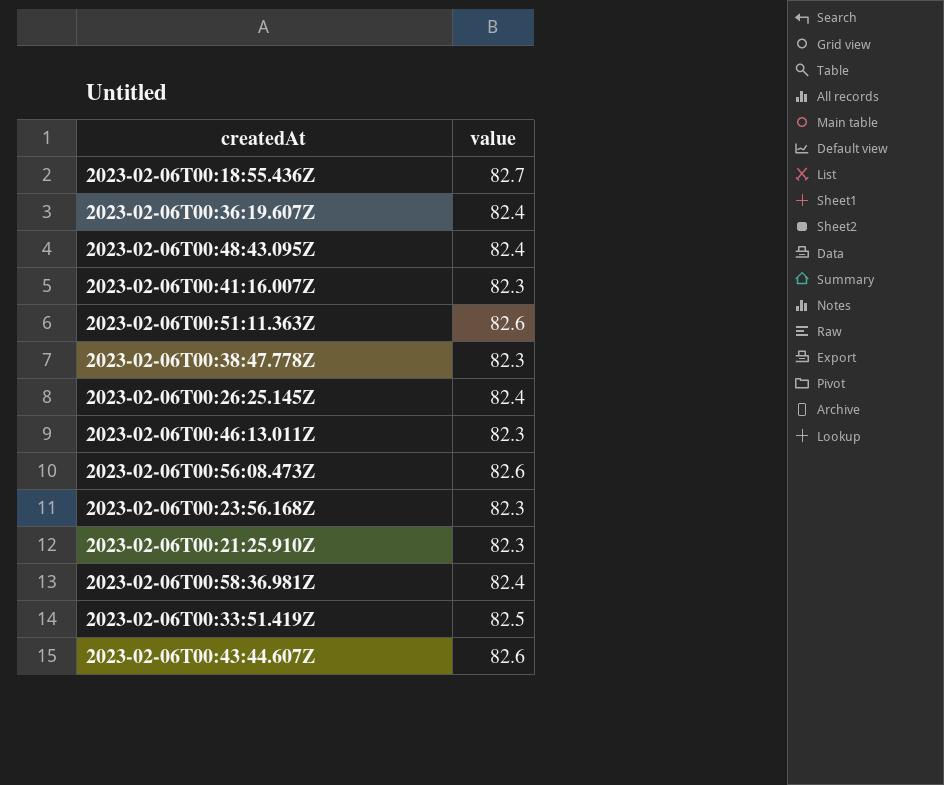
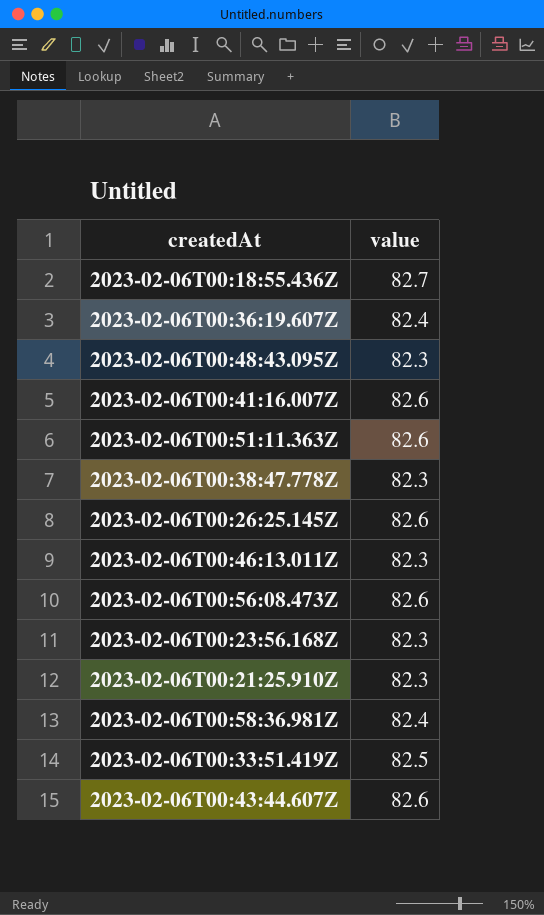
2023-02-06T00:48:43.095Z | value: 82.4 -> 82.3
2023-02-06T00:41:16.007Z | value: 82.3 -> 82.6
2023-02-06T00:26:25.145Z | value: 82.4 -> 82.6

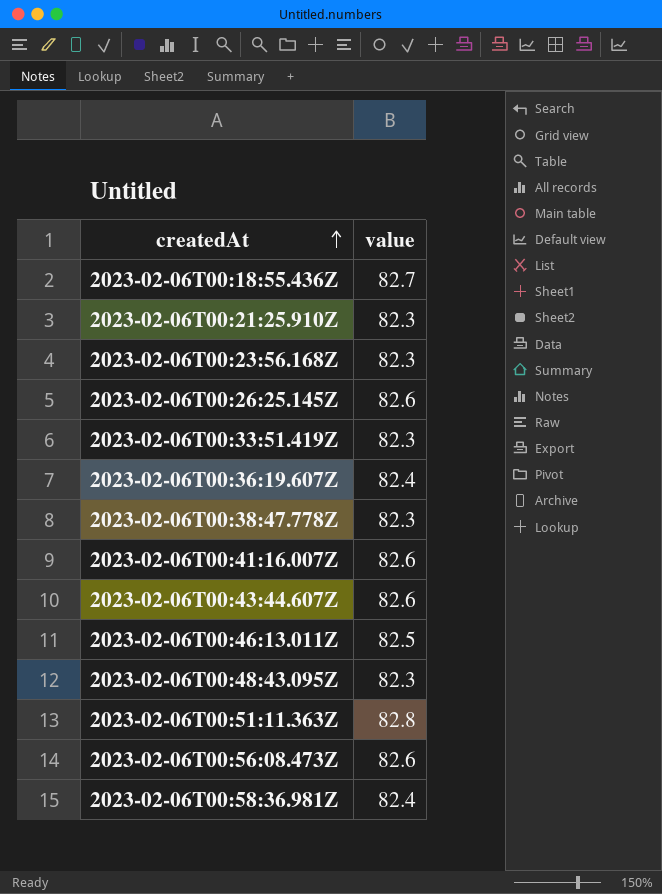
row order: none -> createdAt ascending
2023-02-06T00:33:51.419Z | value: 82.5 -> 82.3
2023-02-06T00:46:13.011Z | value: 82.3 -> 82.5
2023-02-06T00:51:11.363Z | value: 82.6 -> 82.8

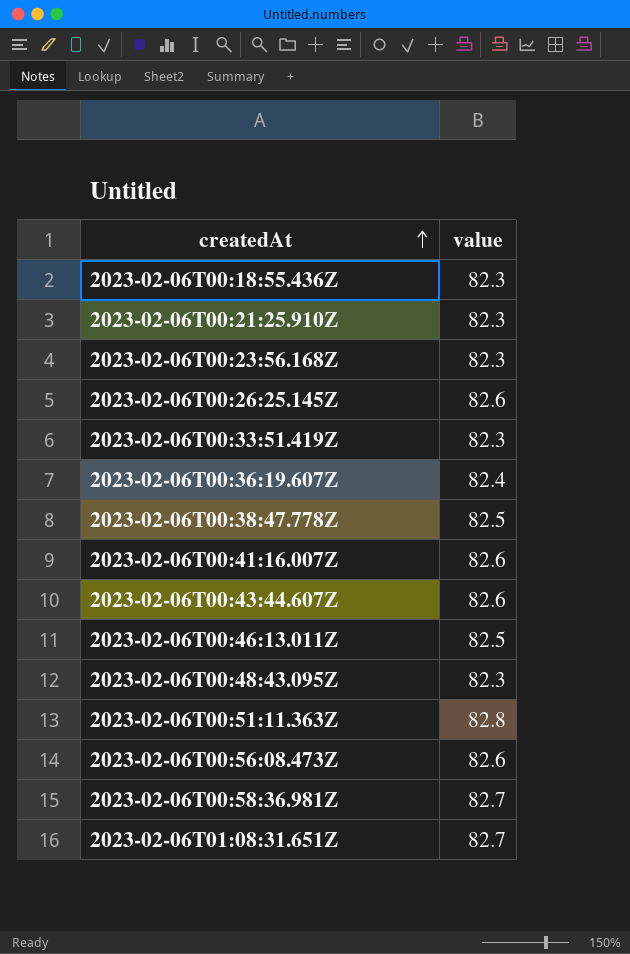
2023-02-06T00:18:55.436Z | value: 82.7 -> 82.3
2023-02-06T00:38:47.778Z | value: 82.3 -> 82.5
2023-02-06T00:58:36.981Z | value: 82.4 -> 82.7
row 2023-02-06T01:08:31.651Z: none -> 82.7

